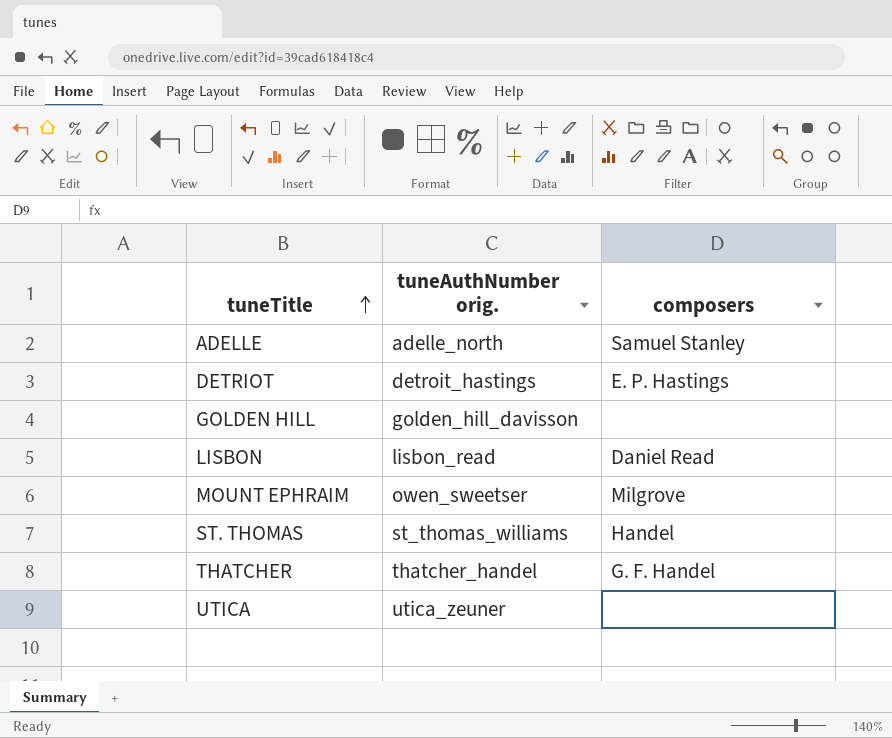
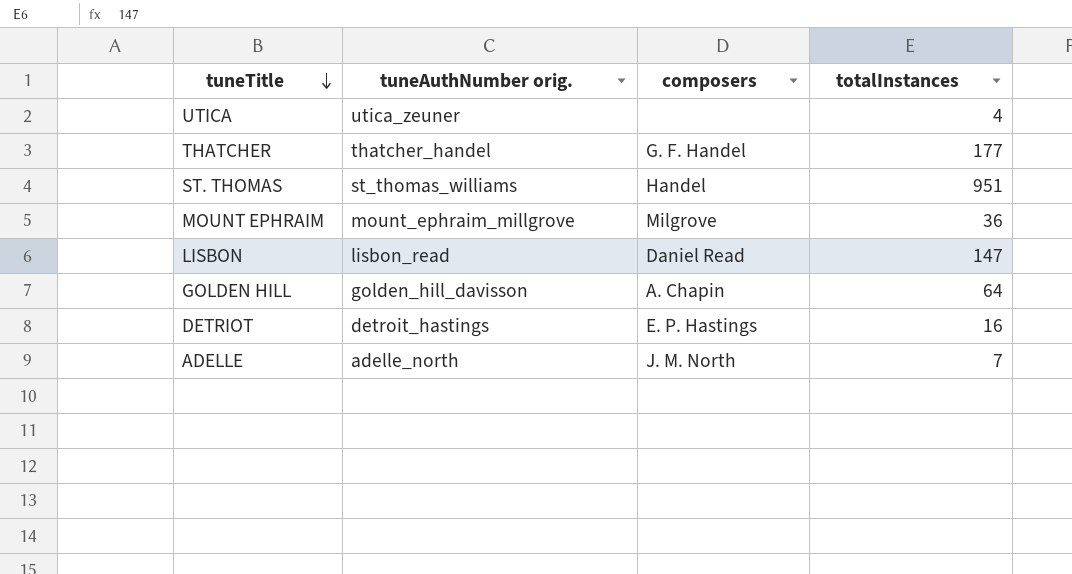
row order: tuneTitle ascending -> tuneTitle descending
column totalInstances | position: none -> 4
MOUNT EPHRAIM | tuneAuthNumber orig.: owen_sweetser -> mount_ephraim_millgrove
GOLDEN HILL | composers: none -> A. Chapin
ADELLE | composers: Samuel Stanley -> J. M. North

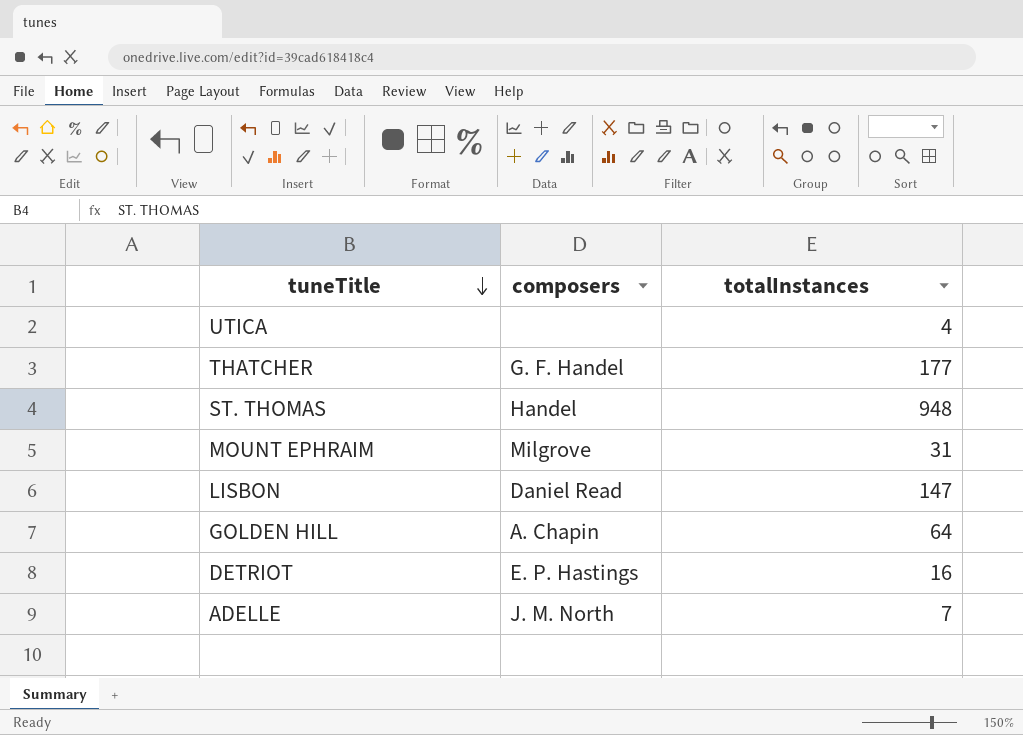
column tuneAuthNumber orig. | position: 2 -> none
ST. THOMAS | totalInstances: 951 -> 948
MOUNT EPHRAIM | totalInstances: 36 -> 31

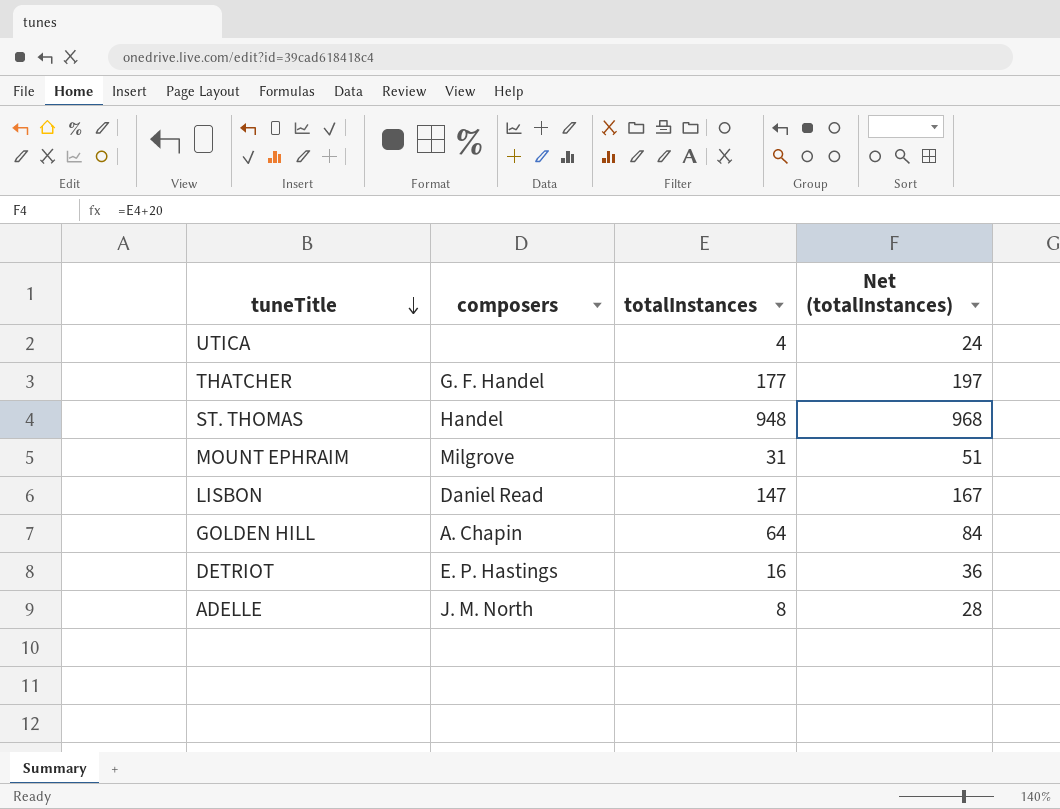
column Net (totalInstances) | formula: none -> [totalInstances] + 20
ADELLE | totalInstances: 7 -> 8

